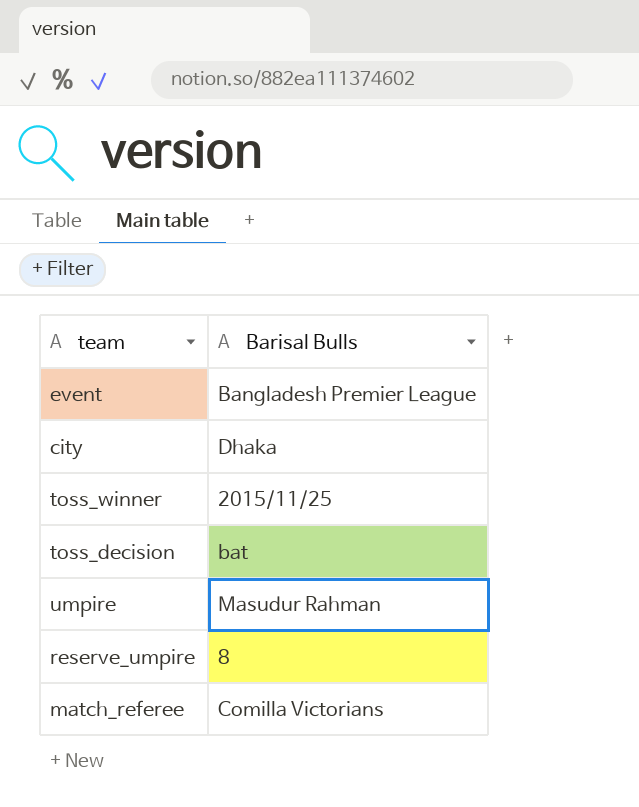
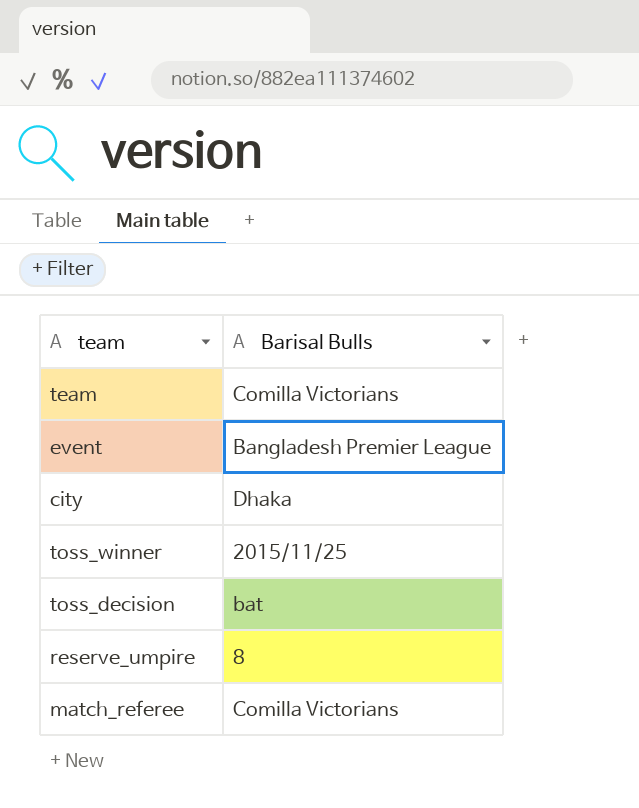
row umpire: Masudur Rahman -> none
row team: none -> Comilla Victorians

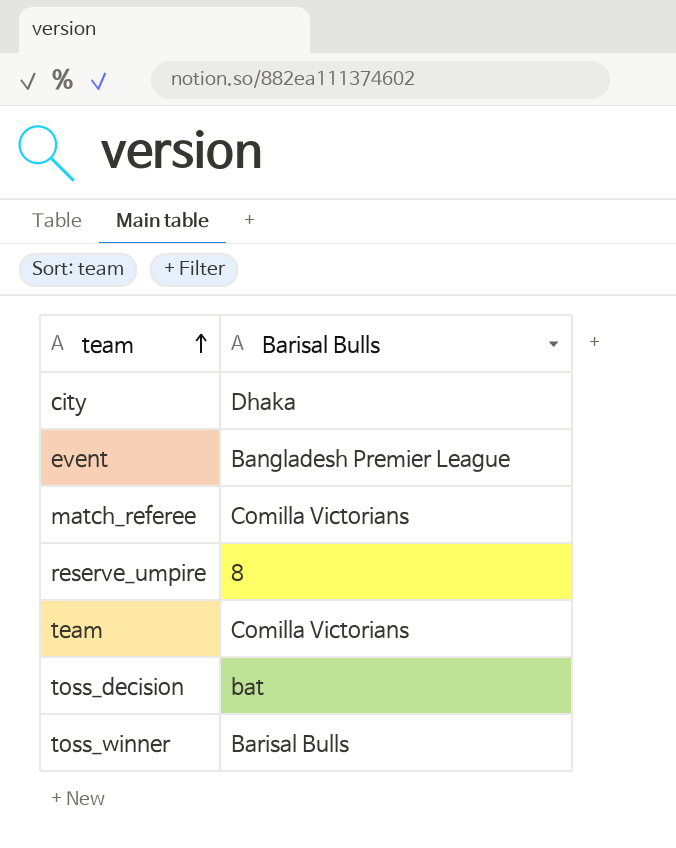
row order: none -> team ascending
toss_winner | Barisal Bulls: 2015/11/25 -> Barisal Bulls

